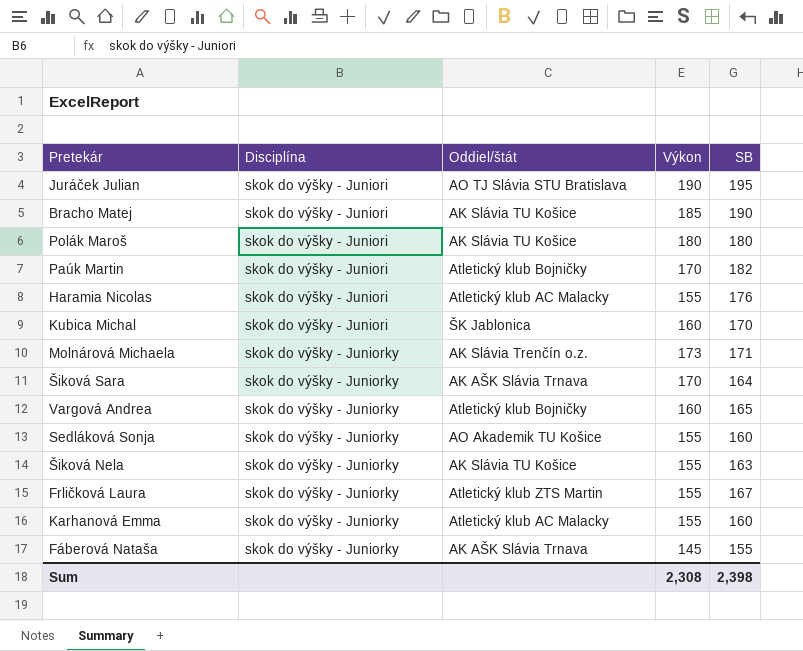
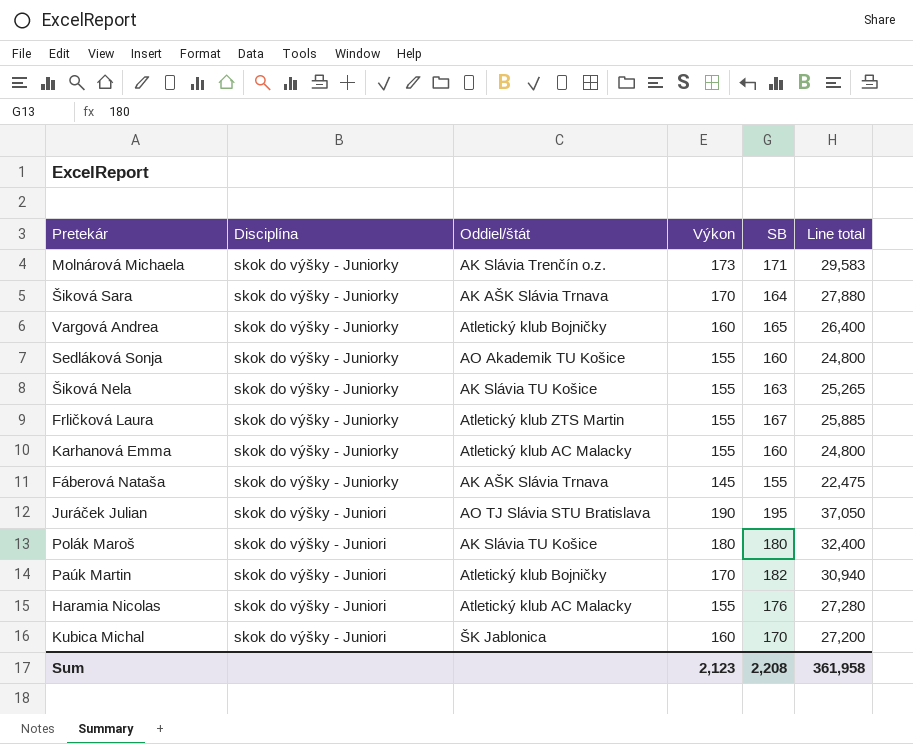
row order: Disciplína ascending -> Disciplína descending
column Line total | formula: none -> [Výkon] * [SB]
row Bracho Matej: skok do výšky - Juniori | AK Slávia TU Košice | 185 | 190 -> none
Sum | Výkon: 2,308 -> 2,123
Sum | SB: 2,398 -> 2,208

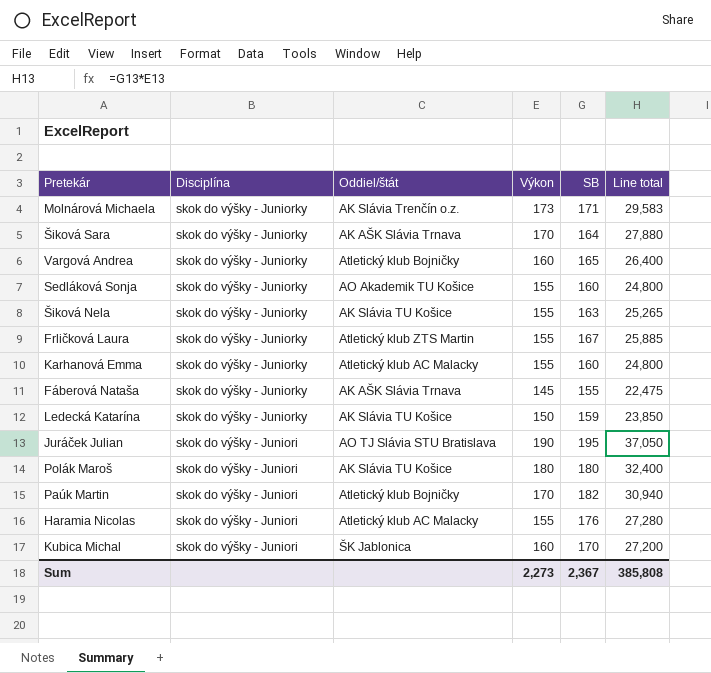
row Ledecká Katarína: none -> skok do výšky - Juniorky | AK Slávia TU Košice | 150 | 159 | 23,850
Sum | Výkon: 2,123 -> 2,273
Sum | SB: 2,208 -> 2,367
Sum | Line total: 361,958 -> 385,808

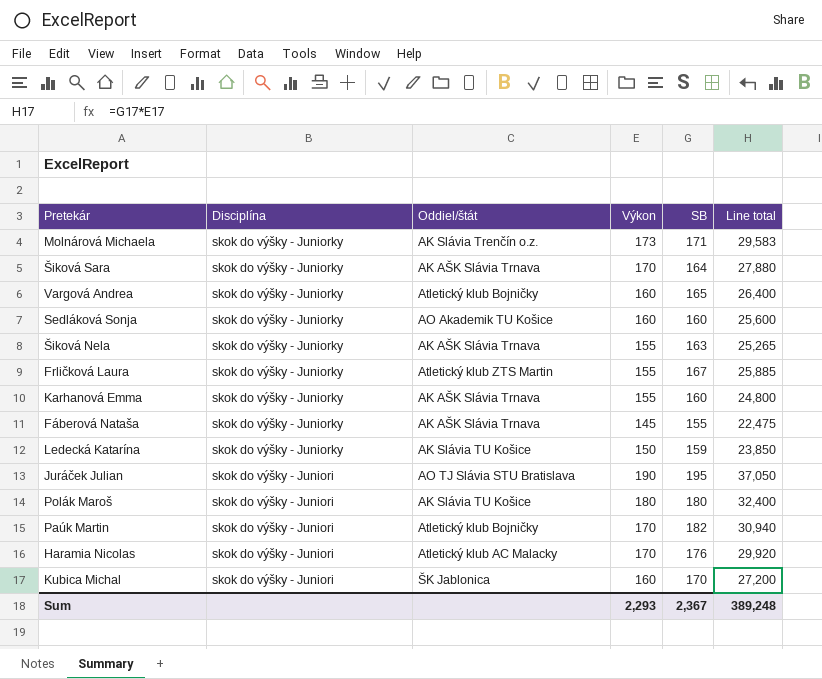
Sedláková Sonja | Výkon: 155 -> 160
Sedláková Sonja | Line total: 24,800 -> 25,600
Šiková Nela | Oddiel/štát: AK Slávia TU Košice -> AK AŠK Slávia Trnava
Karhanová Emma | Oddiel/štát: Atletický klub AC Malacky -> AK AŠK Slávia Trnava
Haramia Nicolas | Výkon: 155 -> 170
Haramia Nicolas | Line total: 27,280 -> 29,920
Sum | Výkon: 2,273 -> 2,293
Sum | Line total: 385,808 -> 389,248

